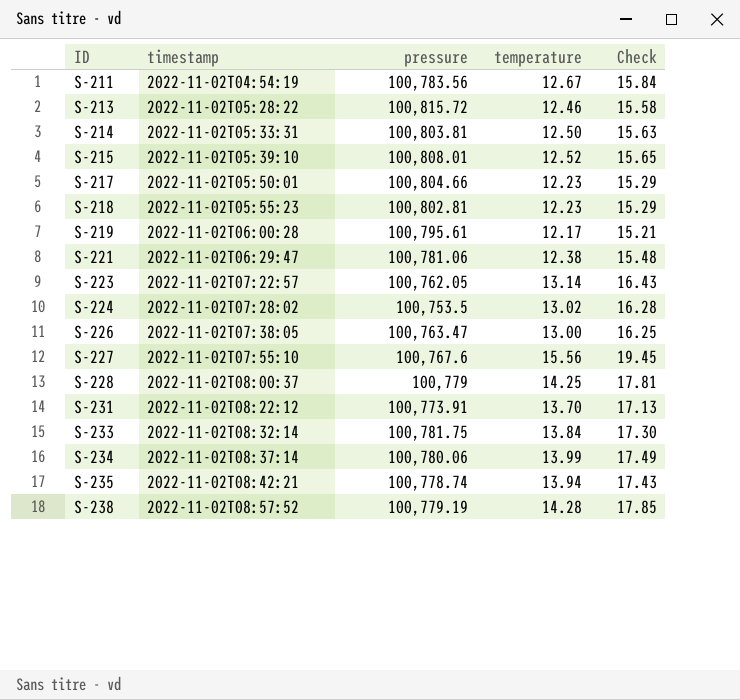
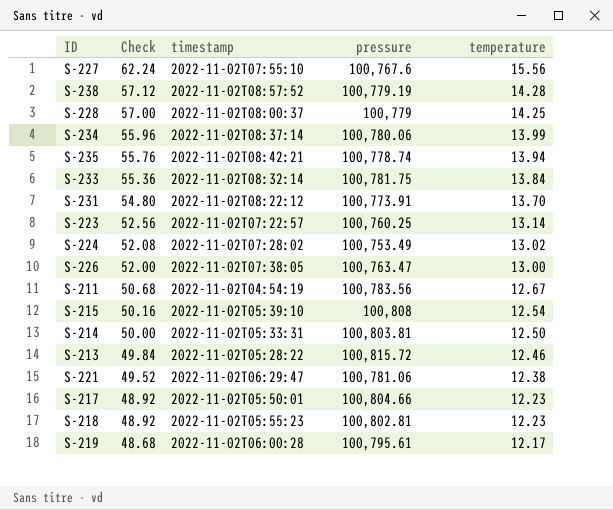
row order: ID ascending -> Check descending
column Check | formula: [temperature] * 1.25 -> [temperature] * 4
column Check | position: 5 -> 2
S-223 | pressure: 100,762.05 -> 100,760.25
S-224 | pressure: 100,753.5 -> 100,753.49
S-215 | pressure: 100,808.01 -> 100,808
S-215 | temperature: 12.52 -> 12.54

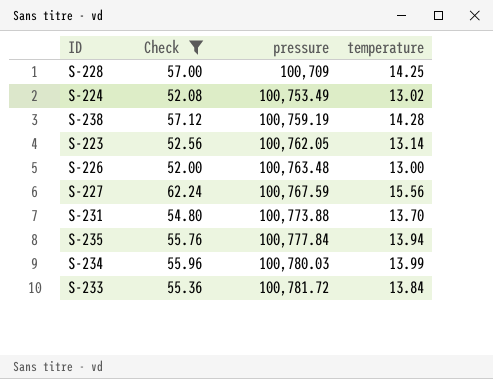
filter: none -> Check >= 52.00
row order: Check descending -> pressure ascending
column timestamp | position: 3 -> none
S-228 | pressure: 100,779 -> 100,709
S-238 | pressure: 100,779.19 -> 100,759.19
S-223 | pressure: 100,760.25 -> 100,762.05
S-226 | pressure: 100,763.47 -> 100,763.48
S-227 | pressure: 100,767.6 -> 100,767.59
S-231 | pressure: 100,773.91 -> 100,773.88
S-235 | pressure: 100,778.74 -> 100,777.84
S-234 | pressure: 100,780.06 -> 100,780.03
S-233 | pressure: 100,781.75 -> 100,781.72

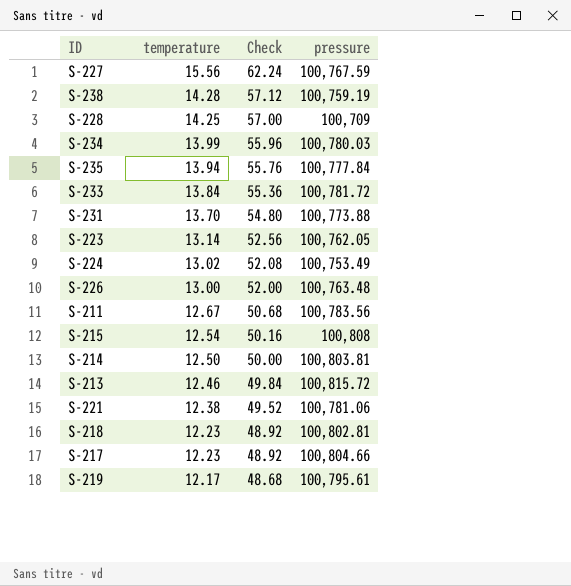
filter: Check >= 52.00 -> none
row order: pressure ascending -> temperature descending
column temperature | position: 4 -> 2

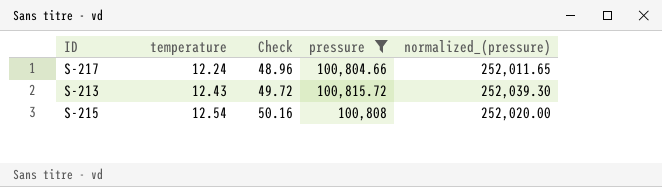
filter: none -> pressure >= 100,804.66
row order: temperature descending -> temperature ascending
column normalized_(pressure) | formula: none -> [pressure] * 2.5
S-217 | temperature: 12.23 -> 12.24
S-217 | Check: 48.92 -> 48.96
S-213 | temperature: 12.46 -> 12.43
S-213 | Check: 49.84 -> 49.72

